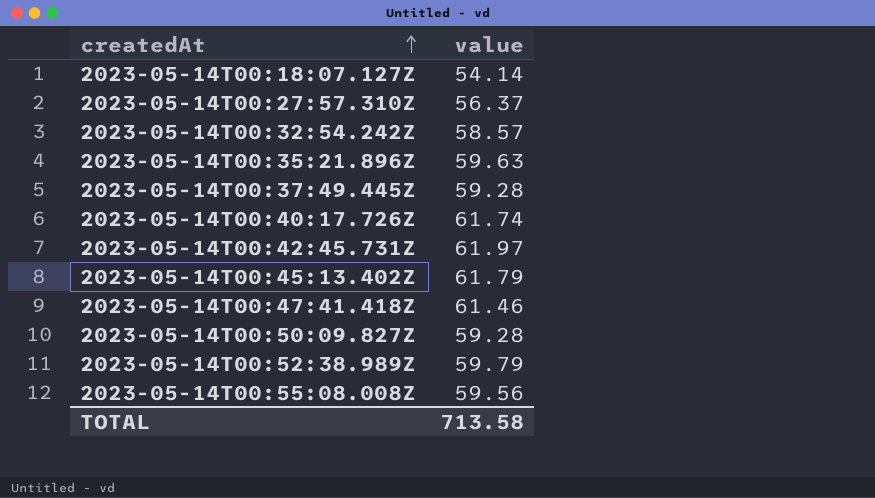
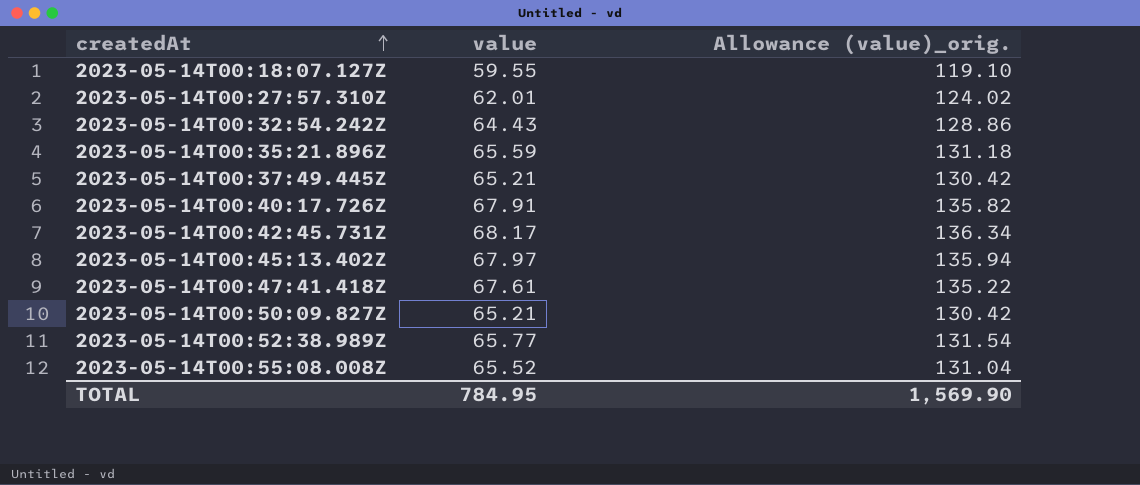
column Allowance (value)_orig. | formula: none -> [value] * 2
2023-05-14T00:18:07.127Z | value: 54.14 -> 59.55
2023-05-14T00:27:57.310Z | value: 56.37 -> 62.01
2023-05-14T00:32:54.242Z | value: 58.57 -> 64.43
2023-05-14T00:35:21.896Z | value: 59.63 -> 65.59
2023-05-14T00:37:49.445Z | value: 59.28 -> 65.21
2023-05-14T00:40:17.726Z | value: 61.74 -> 67.91
2023-05-14T00:42:45.731Z | value: 61.97 -> 68.17
2023-05-14T00:45:13.402Z | value: 61.79 -> 67.97
2023-05-14T00:47:41.418Z | value: 61.46 -> 67.61
2023-05-14T00:50:09.827Z | value: 59.28 -> 65.21
2023-05-14T00:52:38.989Z | value: 59.79 -> 65.77
2023-05-14T00:55:08.008Z | value: 59.56 -> 65.52
TOTAL | value: 713.58 -> 784.95

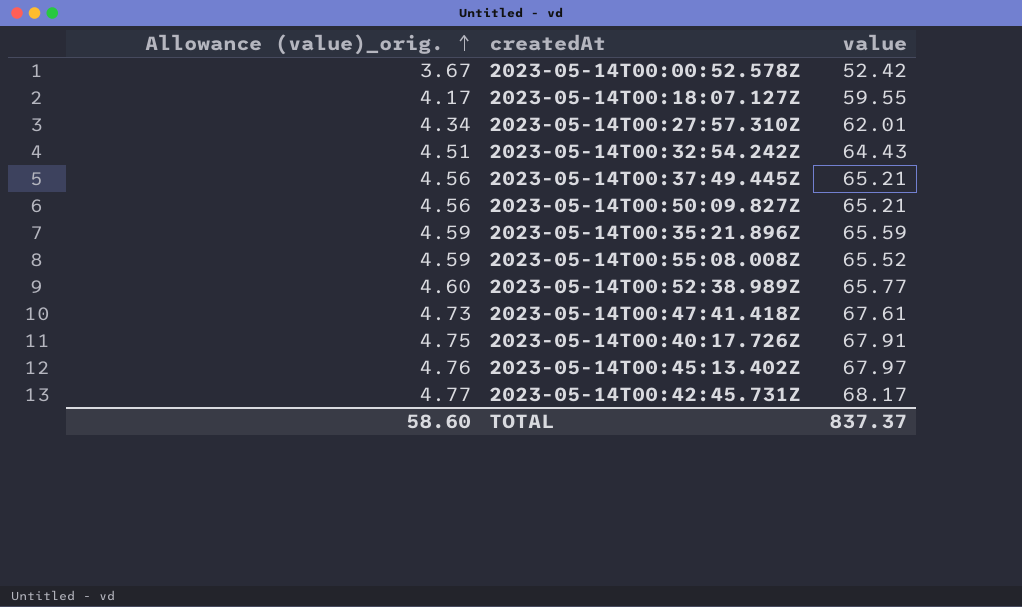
row order: createdAt ascending -> Allowance (value)_orig. ascending
column Allowance (value)_orig. | formula: [value] * 2 -> [value] * 0.07
column Allowance (value)_orig. | position: 3 -> 1
row 2023-05-14T00:00:52.578Z: none -> 3.67 | 52.42
TOTAL | Allowance (value)_orig.: 1,569.90 -> 58.60
TOTAL | value: 784.95 -> 837.37

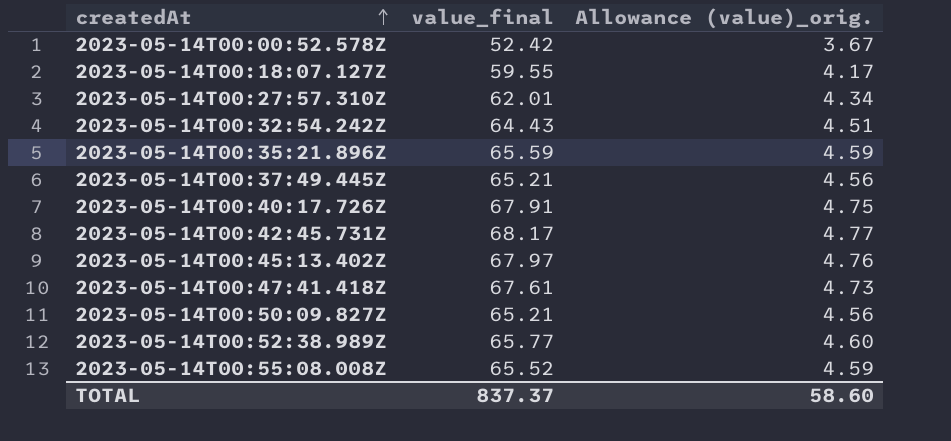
row order: Allowance (value)_orig. ascending -> createdAt ascending
column name: value -> value_final
column Allowance (value)_orig. | position: 1 -> 3

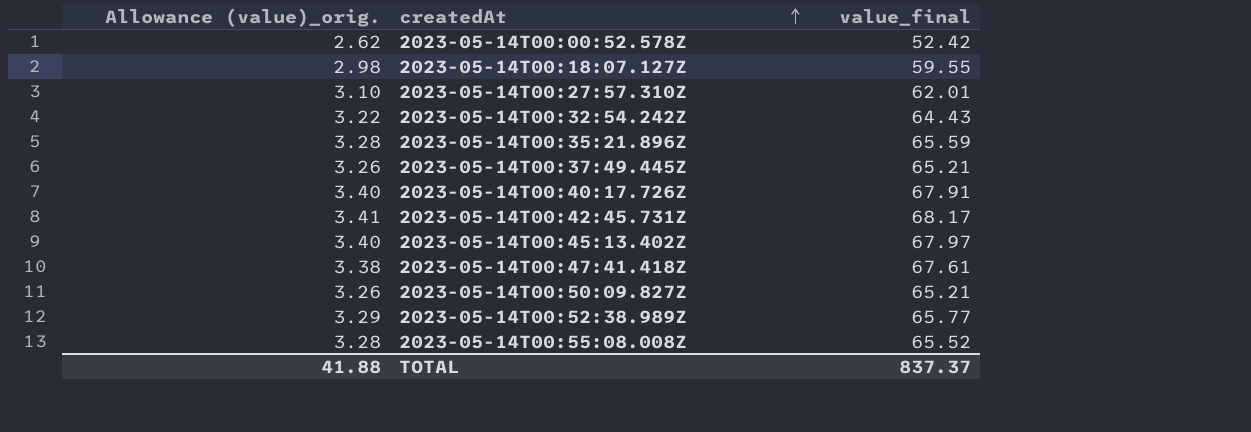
column Allowance (value)_orig. | formula: [value_final] * 0.07 -> [value_final] * 0.05
column Allowance (value)_orig. | position: 3 -> 1
TOTAL | Allowance (value)_orig.: 58.60 -> 41.88

